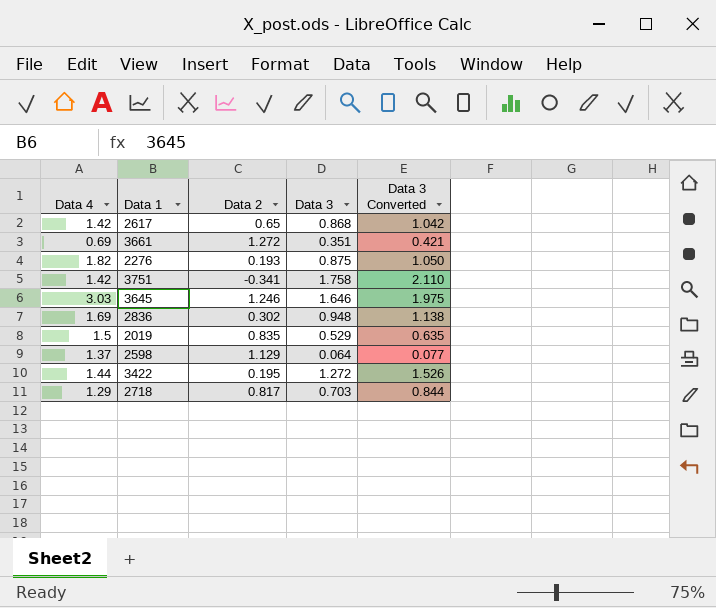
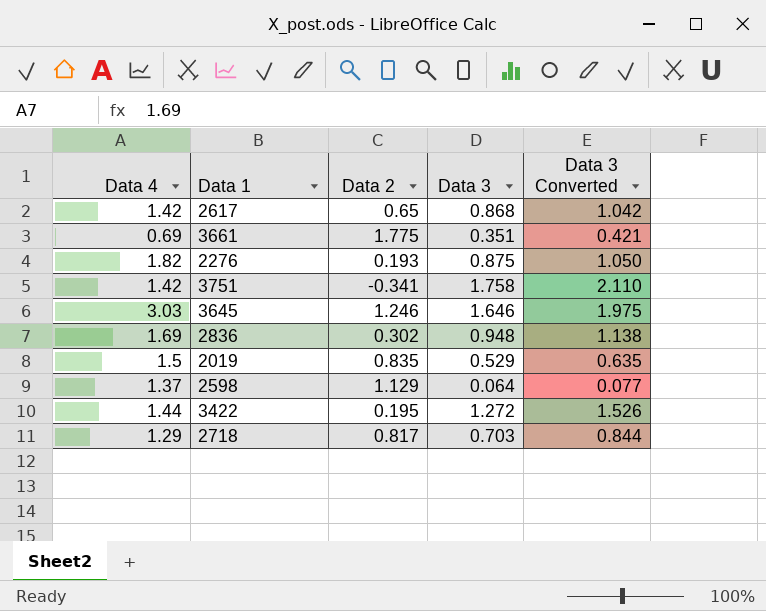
3661 | Data 2: 1.272 -> 1.775

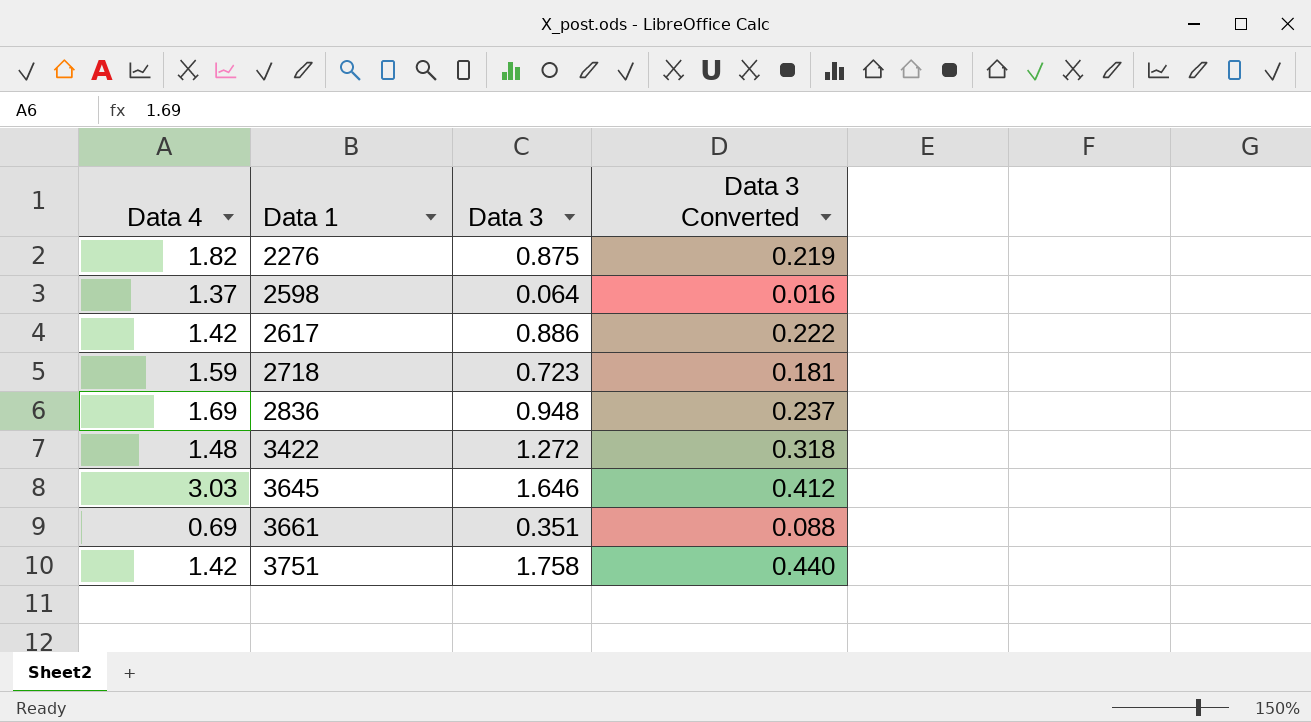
row order: none -> Data 1 ascending
column Data 2 | position: 3 -> none
column Data 3 Converted | formula: [Data 3] * 1.2 -> [Data 3] * 0.25
row 2019: 1.5 | 0.835 | 0.529 | 0.635 -> none
2617 | Data 3: 0.868 -> 0.886
2718 | Data 4: 1.29 -> 1.59
2718 | Data 3: 0.703 -> 0.723
3422 | Data 4: 1.44 -> 1.48

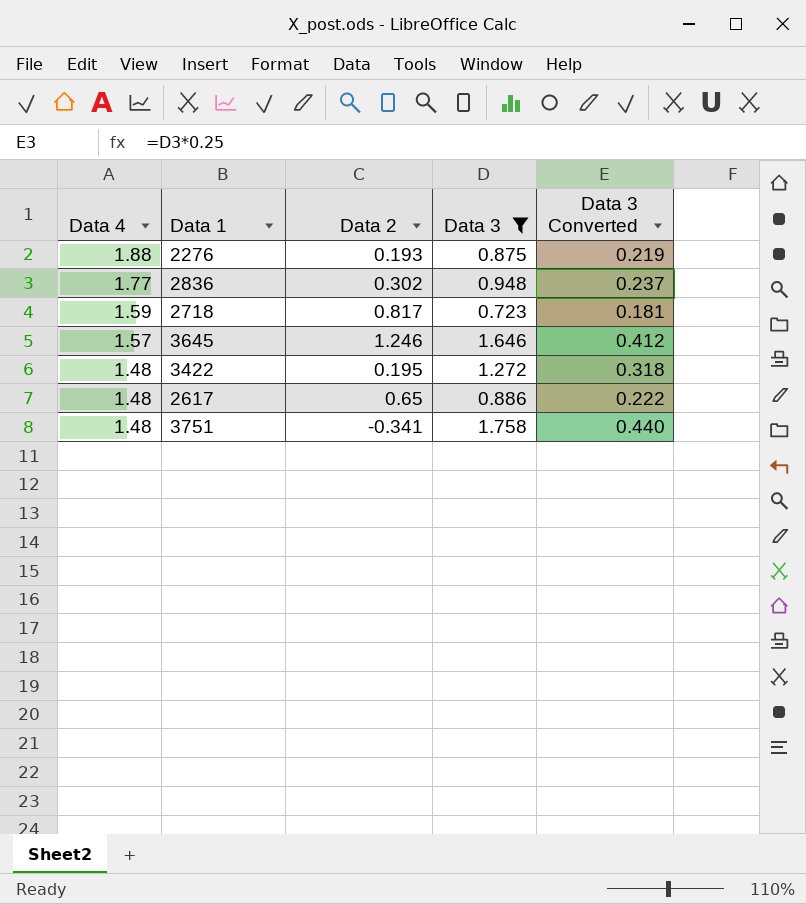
filter: none -> Data 3 >= 0.723
row order: Data 1 ascending -> Data 4 descending
column Data 2 | position: none -> 3
2276 | Data 4: 1.82 -> 1.88
2836 | Data 4: 1.69 -> 1.77
3645 | Data 4: 3.03 -> 1.57
2617 | Data 4: 1.42 -> 1.48
3751 | Data 4: 1.42 -> 1.48

